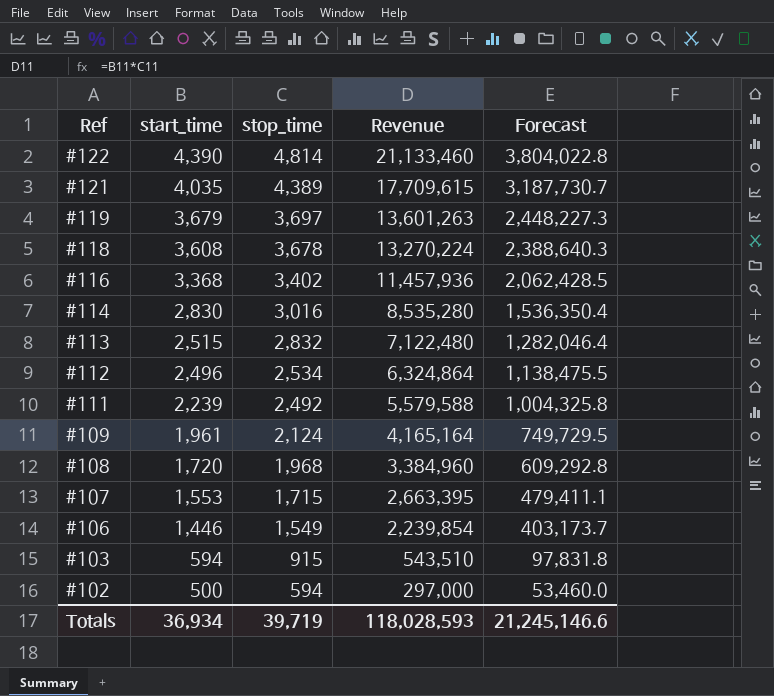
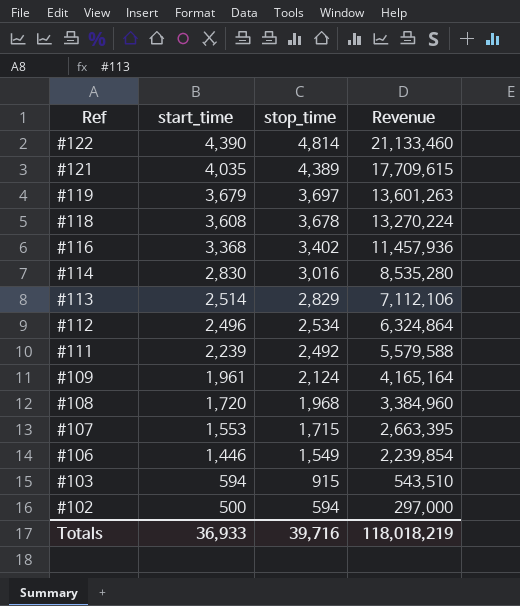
column Forecast | formula: [Revenue] * 0.18 -> none
#113 | start_time: 2,515 -> 2,514
#113 | stop_time: 2,832 -> 2,829
#113 | Revenue: 7,122,480 -> 7,112,106
Totals | start_time: 36,934 -> 36,933
Totals | stop_time: 39,719 -> 39,716
Totals | Revenue: 118,028,593 -> 118,018,219

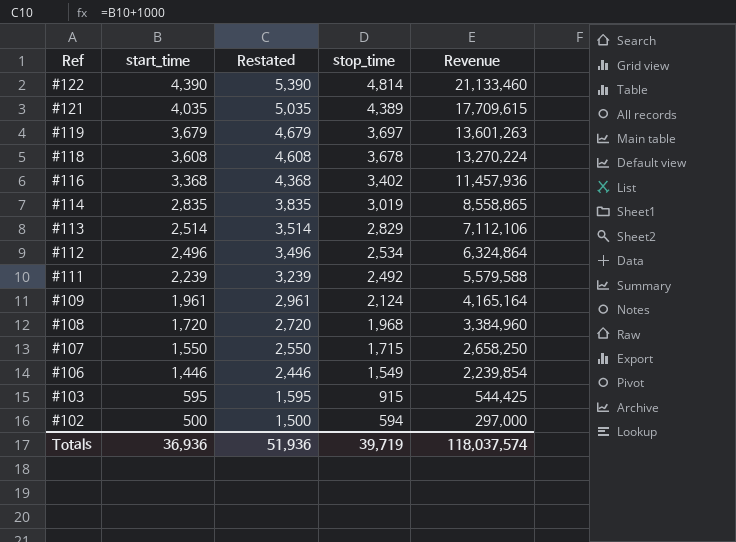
column Restated | formula: none -> [start_time] + 1000
#114 | start_time: 2,830 -> 2,835
#114 | stop_time: 3,016 -> 3,019
#114 | Revenue: 8,535,280 -> 8,558,865
#107 | start_time: 1,553 -> 1,550
#107 | Revenue: 2,663,395 -> 2,658,250
#103 | start_time: 594 -> 595
#103 | Revenue: 543,510 -> 544,425
Totals | start_time: 36,933 -> 36,936
Totals | stop_time: 39,716 -> 39,719
Totals | Revenue: 118,018,219 -> 118,037,574

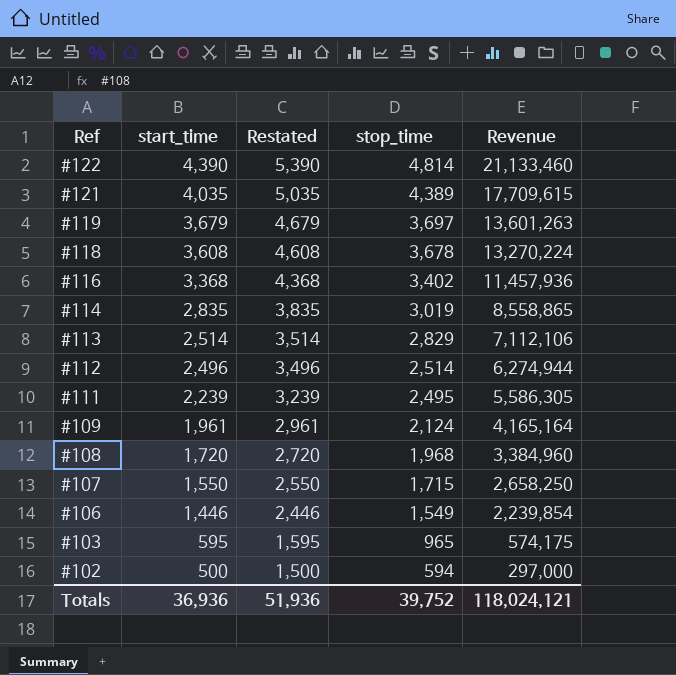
#112 | stop_time: 2,534 -> 2,514
#112 | Revenue: 6,324,864 -> 6,274,944
#111 | stop_time: 2,492 -> 2,495
#111 | Revenue: 5,579,588 -> 5,586,305
#103 | stop_time: 915 -> 965
#103 | Revenue: 544,425 -> 574,175
Totals | stop_time: 39,719 -> 39,752
Totals | Revenue: 118,037,574 -> 118,024,121

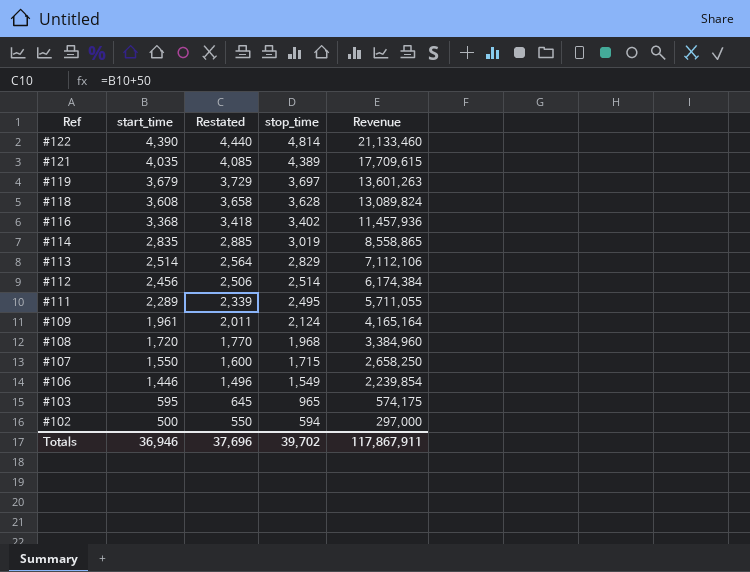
column Restated | formula: [start_time] + 1000 -> [start_time] + 50
#118 | stop_time: 3,678 -> 3,628
#118 | Revenue: 13,270,224 -> 13,089,824
#112 | start_time: 2,496 -> 2,456
#112 | Revenue: 6,274,944 -> 6,174,384
#111 | start_time: 2,239 -> 2,289
#111 | Revenue: 5,586,305 -> 5,711,055
Totals | start_time: 36,936 -> 36,946
Totals | Restated: 51,936 -> 37,696
Totals | stop_time: 39,752 -> 39,702
Totals | Revenue: 118,024,121 -> 117,867,911

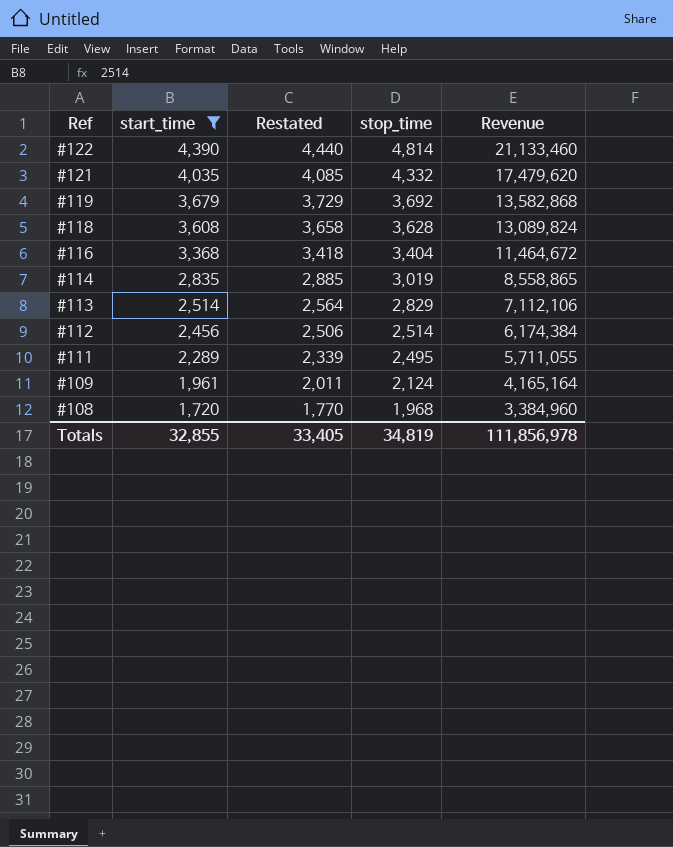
filter: none -> start_time >= 1,720
#121 | stop_time: 4,389 -> 4,332
#121 | Revenue: 17,709,615 -> 17,479,620
#119 | stop_time: 3,697 -> 3,692
#119 | Revenue: 13,601,263 -> 13,582,868
#116 | stop_time: 3,402 -> 3,404
#116 | Revenue: 11,457,936 -> 11,464,672
Totals | start_time: 36,946 -> 32,855
Totals | Restated: 37,696 -> 33,405
Totals | stop_time: 39,702 -> 34,819
Totals | Revenue: 117,867,911 -> 111,856,978

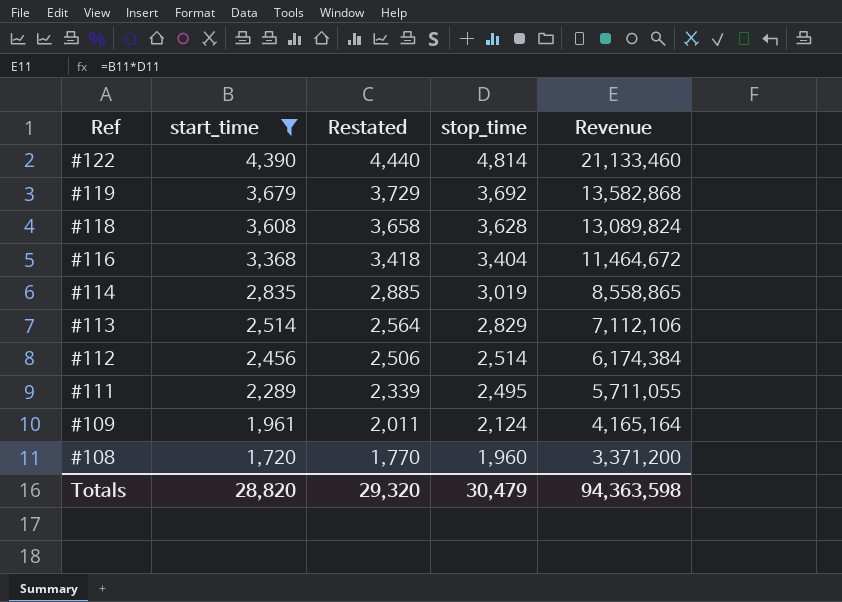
row #121: 4,035 | 4,085 | 4,332 | 17,479,620 -> none
#108 | stop_time: 1,968 -> 1,960
#108 | Revenue: 3,384,960 -> 3,371,200
Totals | start_time: 32,855 -> 28,820
Totals | Restated: 33,405 -> 29,320
Totals | stop_time: 34,819 -> 30,479
Totals | Revenue: 111,856,978 -> 94,363,598

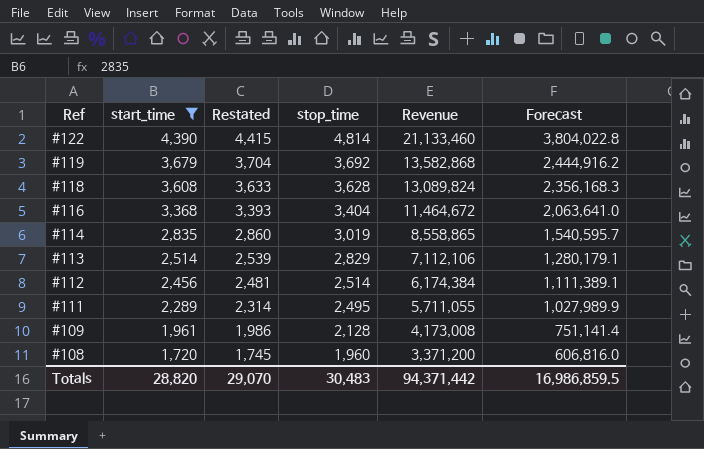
column Restated | formula: [start_time] + 50 -> [start_time] + 25
column Forecast | formula: none -> [Revenue] * 0.18
#109 | stop_time: 2,124 -> 2,128
#109 | Revenue: 4,165,164 -> 4,173,008
Totals | Restated: 29,320 -> 29,070
Totals | stop_time: 30,479 -> 30,483
Totals | Revenue: 94,363,598 -> 94,371,442

